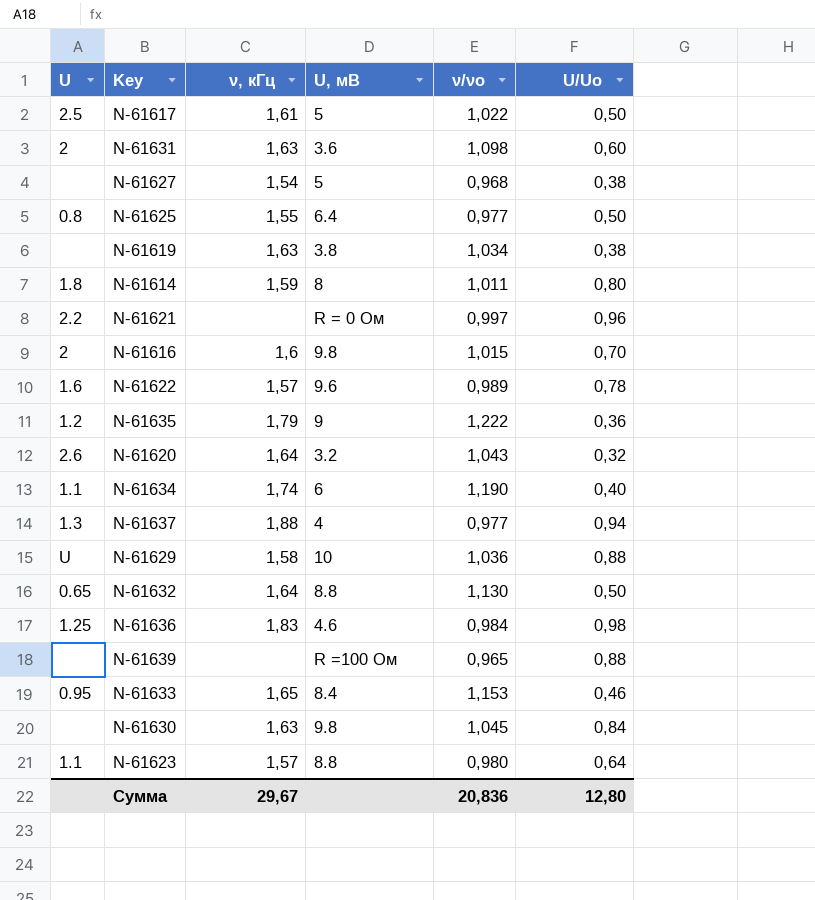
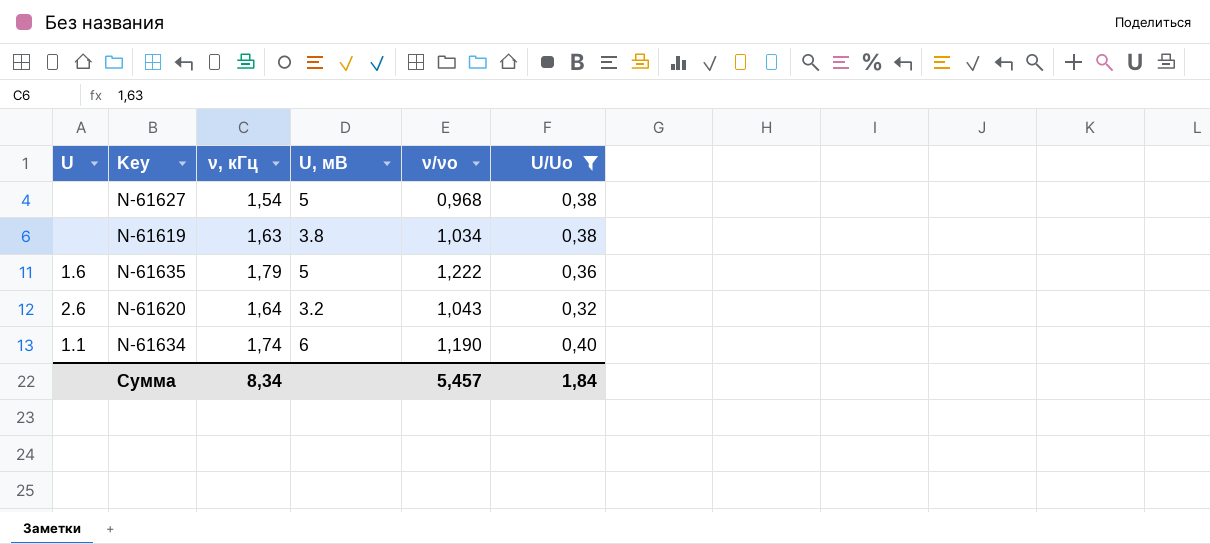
filter: none -> U/Uо <= 0,40
N-61635 | U: 1.2 -> 1.6
N-61635 | U, мВ: 9 -> 5
Сумма | ν, кГц: 29,67 -> 8,34
Сумма | ν/νо: 20,836 -> 5,457
Сумма | U/Uо: 12,80 -> 1,84

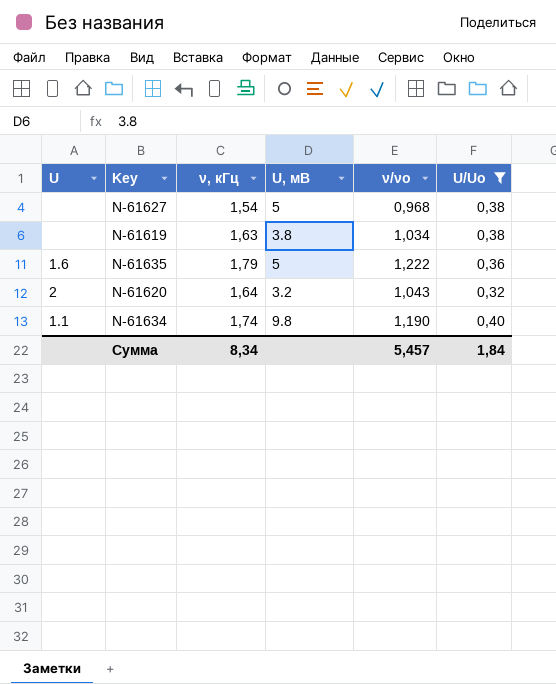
N-61620 | U: 2.6 -> 2
N-61634 | U, мВ: 6 -> 9.8

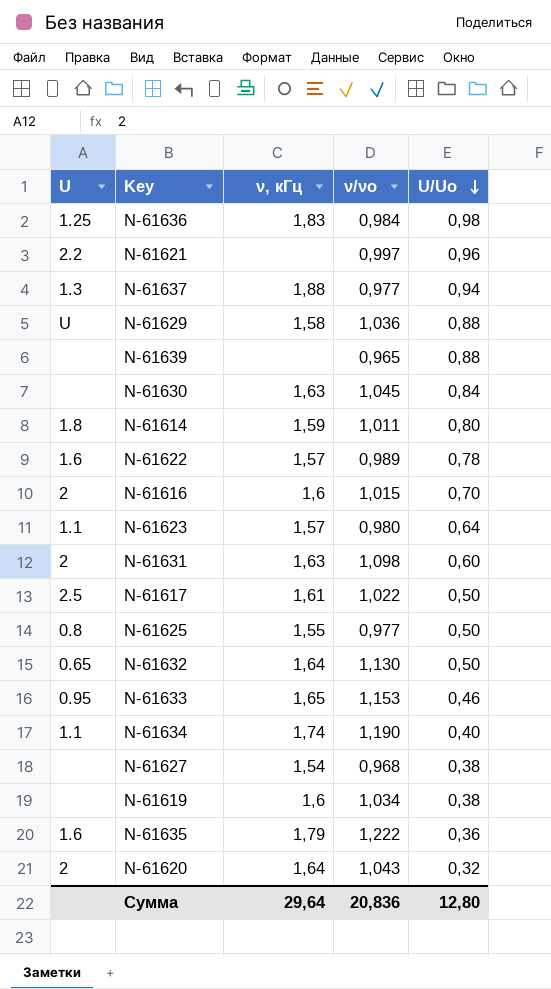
filter: U/Uо <= 0,40 -> none
row order: none -> U/Uо descending
column U, мВ | position: 4 -> none
N-61619 | ν, кГц: 1,63 -> 1,6
Сумма | ν, кГц: 8,34 -> 29,64
Сумма | ν/νо: 5,457 -> 20,836
Сумма | U/Uо: 1,84 -> 12,80

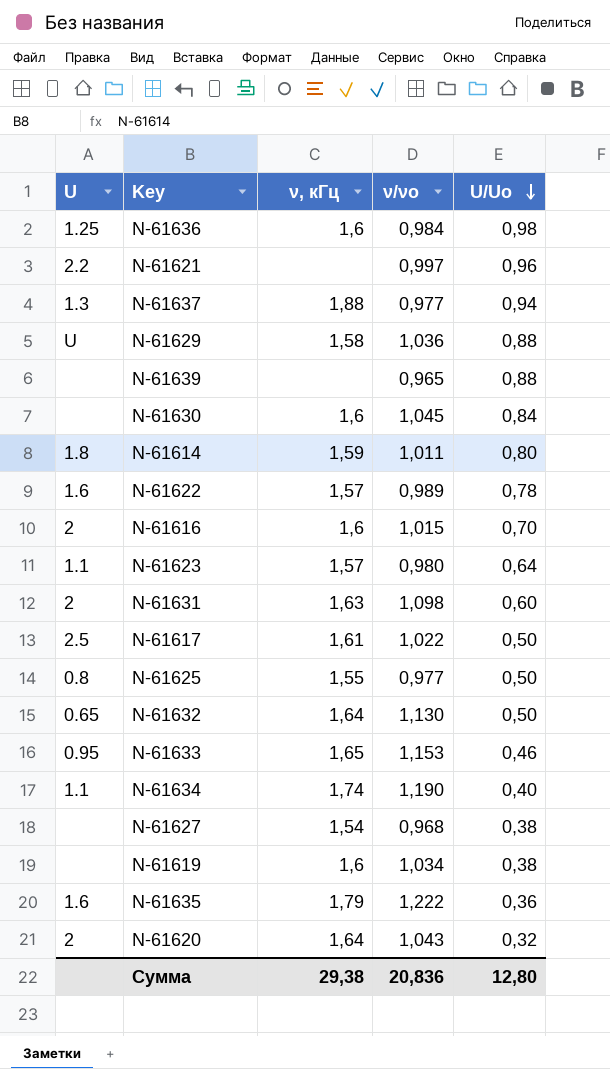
N-61636 | ν, кГц: 1,83 -> 1,6
N-61630 | ν, кГц: 1,63 -> 1,6
Сумма | ν, кГц: 29,64 -> 29,38

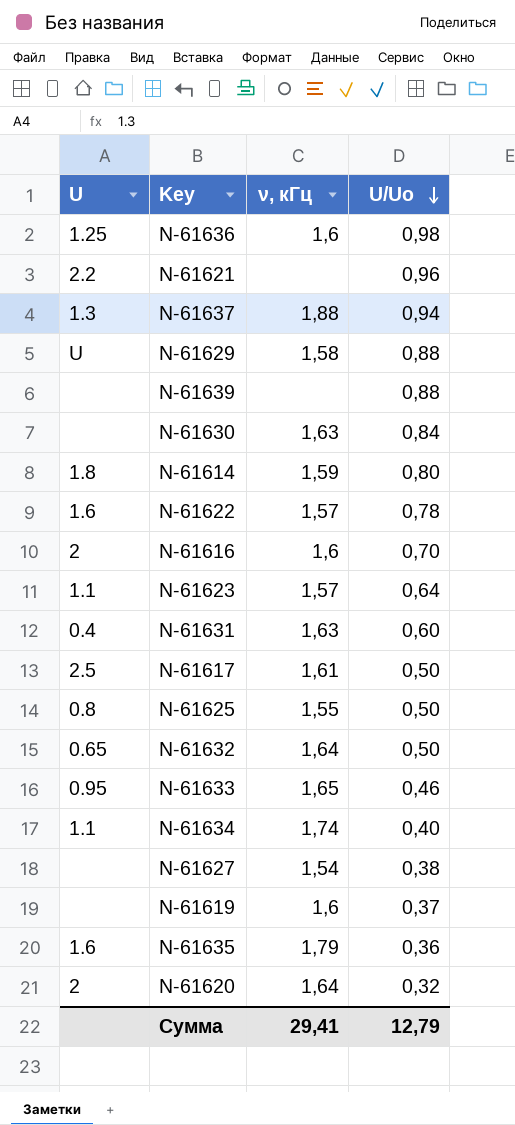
column ν/νо | position: 4 -> none
N-61630 | ν, кГц: 1,6 -> 1,63
N-61631 | U: 2 -> 0.4
N-61619 | U/Uо: 0,38 -> 0,37
Сумма | ν, кГц: 29,38 -> 29,41
Сумма | U/Uо: 12,80 -> 12,79

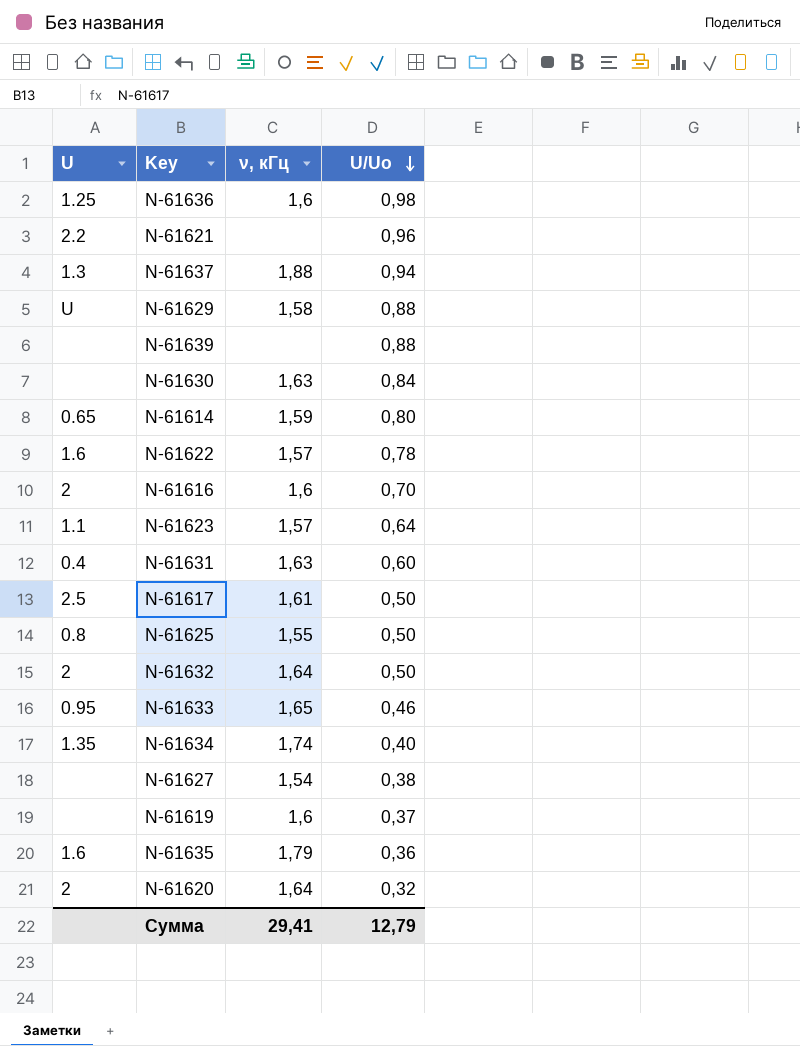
N-61614 | U: 1.8 -> 0.65
N-61632 | U: 0.65 -> 2
N-61634 | U: 1.1 -> 1.35

